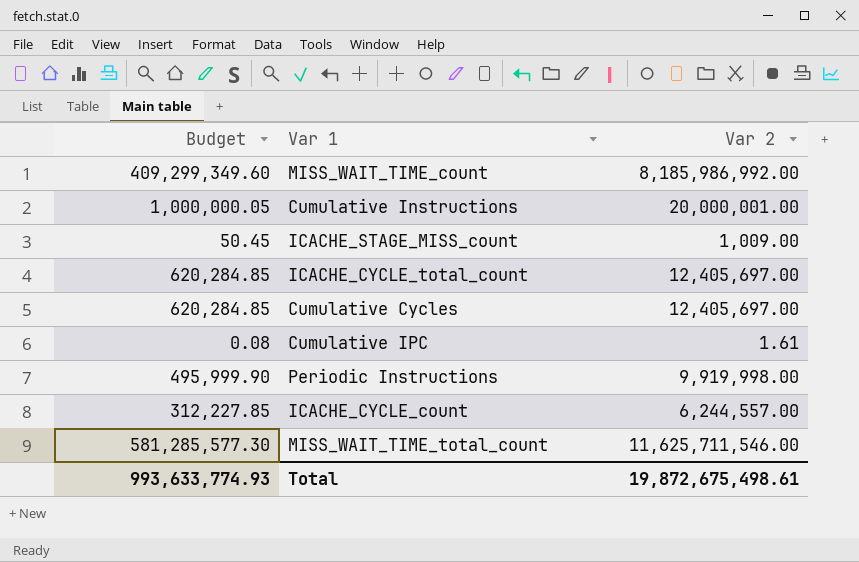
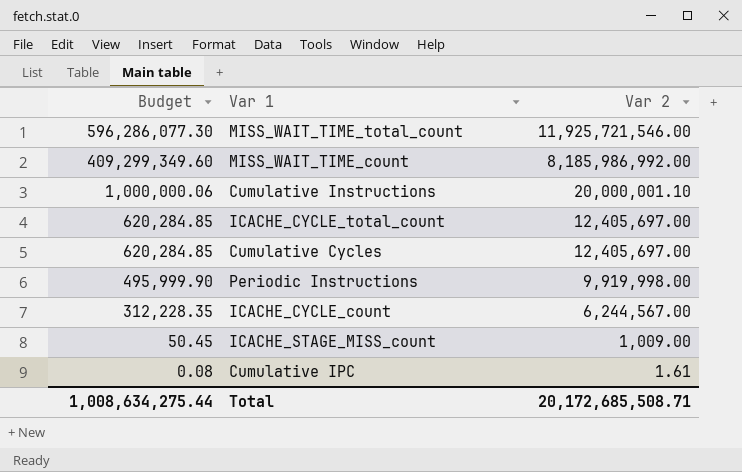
row order: none -> Budget descending
MISS_WAIT_TIME_total_count | Budget: 581,285,577.30 -> 596,286,077.30
MISS_WAIT_TIME_total_count | Var 2: 11,625,711,546.00 -> 11,925,721,546.00
Cumulative Instructions | Budget: 1,000,000.05 -> 1,000,000.06
Cumulative Instructions | Var 2: 20,000,001.00 -> 20,000,001.10
ICACHE_CYCLE_count | Budget: 312,227.85 -> 312,228.35
ICACHE_CYCLE_count | Var 2: 6,244,557.00 -> 6,244,567.00
Total | Budget: 993,633,774.93 -> 1,008,634,275.44
Total | Var 2: 19,872,675,498.61 -> 20,172,685,508.71

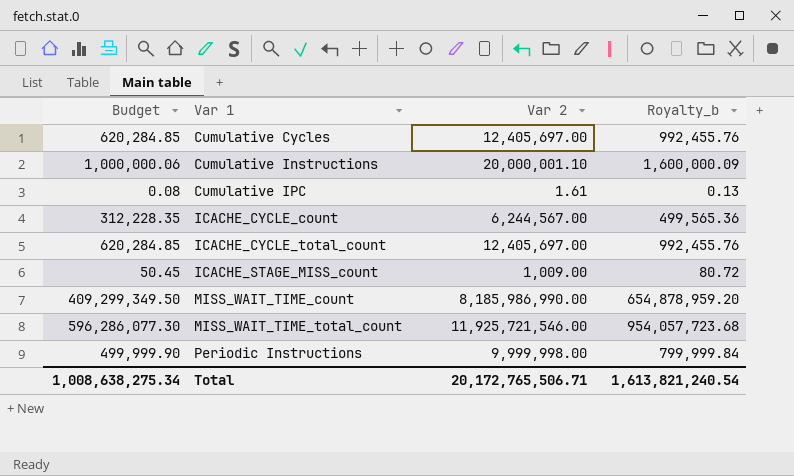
row order: Budget descending -> Var 1 ascending
column Royalty_b | formula: none -> [Var 2] * 0.08
MISS_WAIT_TIME_count | Budget: 409,299,349.60 -> 409,299,349.50
MISS_WAIT_TIME_count | Var 2: 8,185,986,992.00 -> 8,185,986,990.00
Periodic Instructions | Budget: 495,999.90 -> 499,999.90
Periodic Instructions | Var 2: 9,919,998.00 -> 9,999,998.00
Total | Budget: 1,008,634,275.44 -> 1,008,638,275.34
Total | Var 2: 20,172,685,508.71 -> 20,172,765,506.71

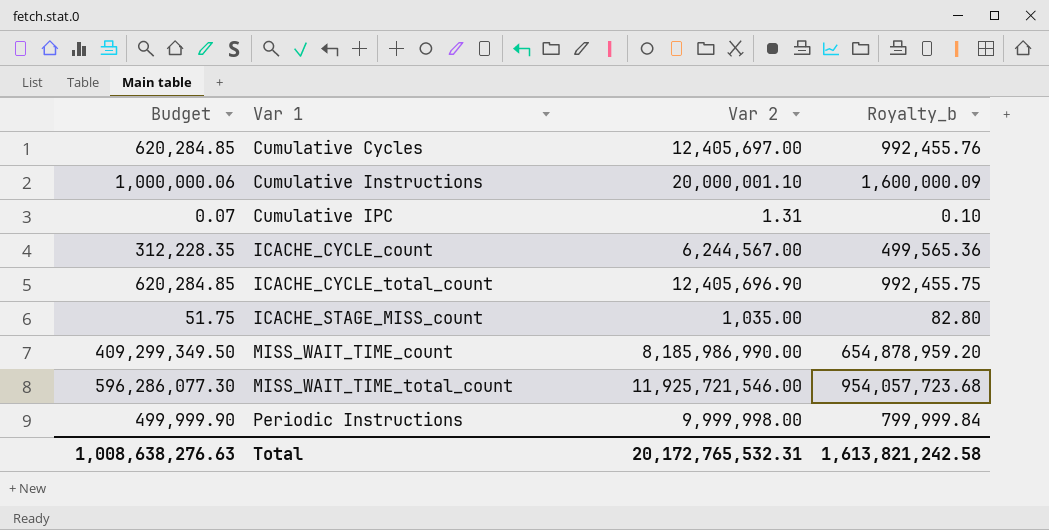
Cumulative IPC | Budget: 0.08 -> 0.07
Cumulative IPC | Var 2: 1.61 -> 1.31
Cumulative IPC | Royalty_b: 0.13 -> 0.10
ICACHE_CYCLE_total_count | Var 2: 12,405,697.00 -> 12,405,696.90
ICACHE_CYCLE_total_count | Royalty_b: 992,455.76 -> 992,455.75
ICACHE_STAGE_MISS_count | Budget: 50.45 -> 51.75
ICACHE_STAGE_MISS_count | Var 2: 1,009.00 -> 1,035.00
ICACHE_STAGE_MISS_count | Royalty_b: 80.72 -> 82.80
Total | Budget: 1,008,638,275.34 -> 1,008,638,276.63
Total | Var 2: 20,172,765,506.71 -> 20,172,765,532.31
Total | Royalty_b: 1,613,821,240.54 -> 1,613,821,242.58

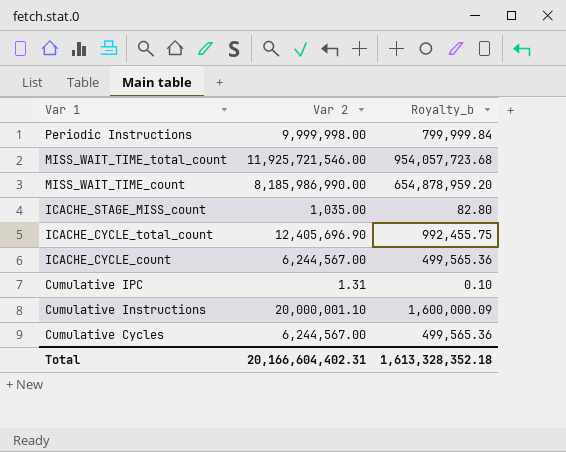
row order: Var 1 ascending -> Var 1 descending
column Budget | formula: [Var 2] * 0.05 -> none
Cumulative Cycles | Var 2: 12,405,697.00 -> 6,244,567.00
Cumulative Cycles | Royalty_b: 992,455.76 -> 499,565.36
Total | Var 2: 20,172,765,532.31 -> 20,166,604,402.31
Total | Royalty_b: 1,613,821,242.58 -> 1,613,328,352.18

